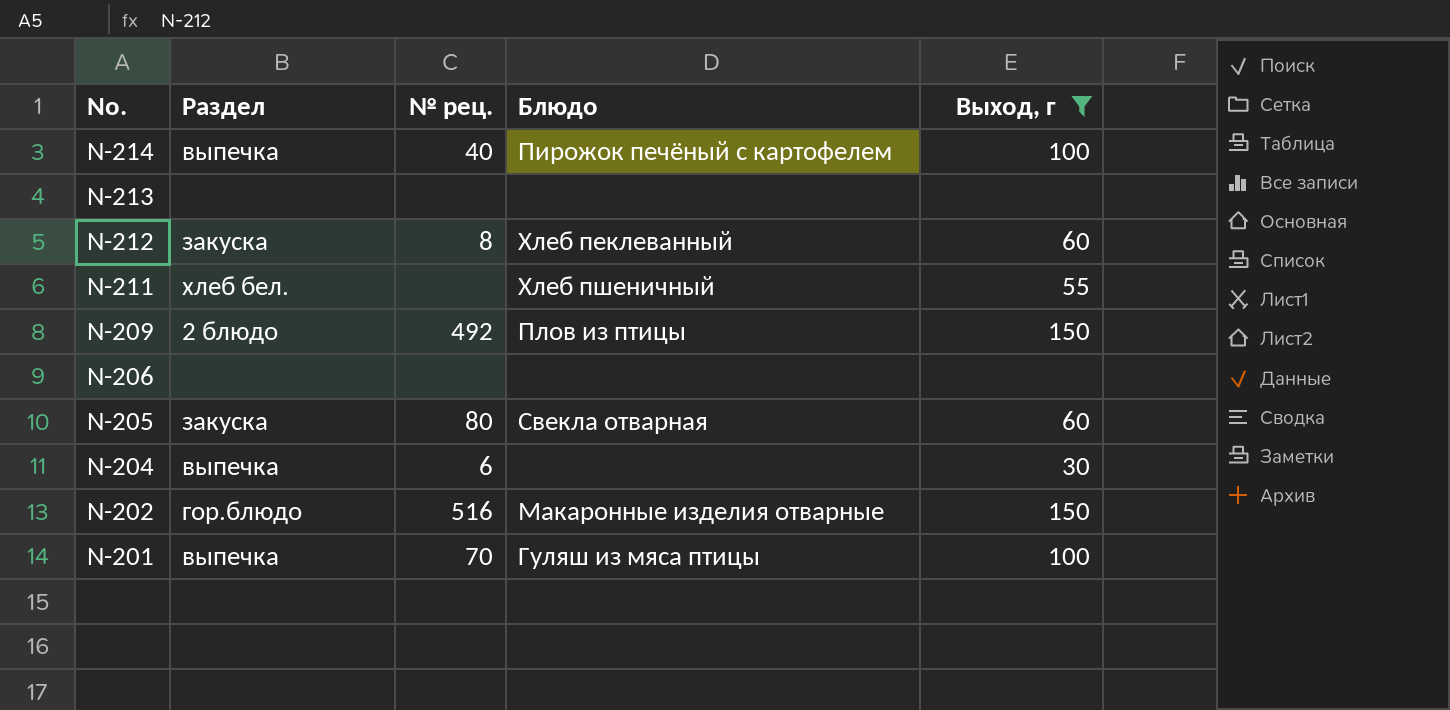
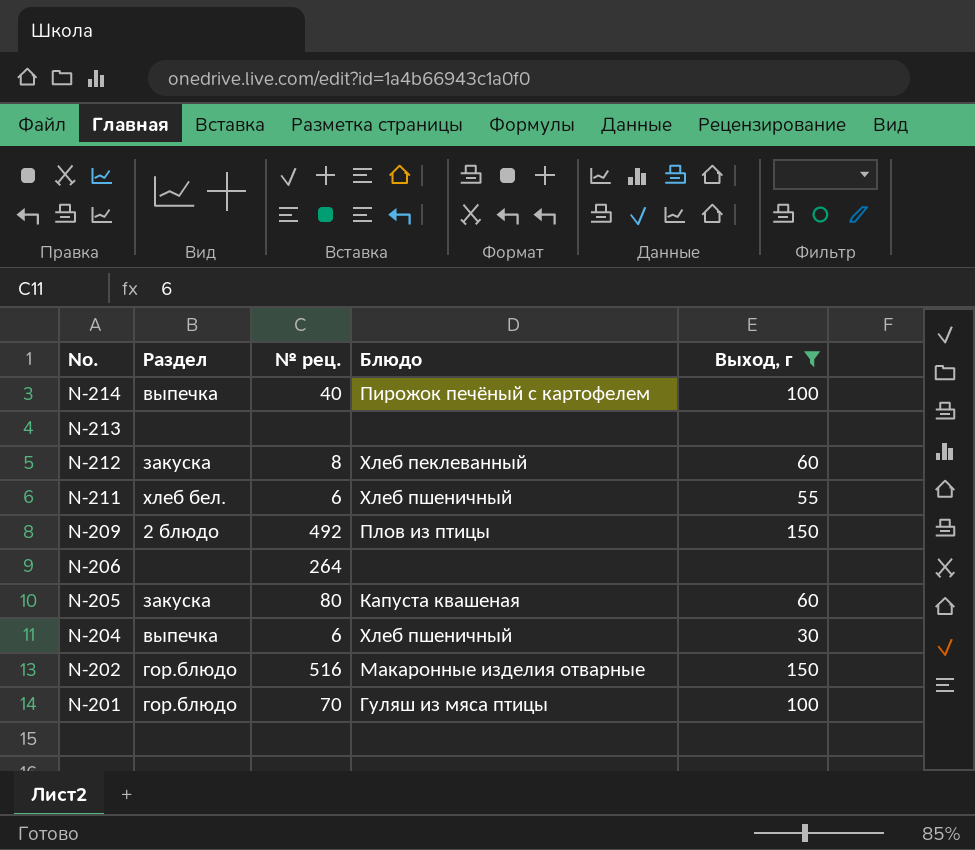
N-211 | № рец.: none -> 6
N-206 | № рец.: none -> 264
N-205 | Блюдо: Свекла отварная -> Капуста квашеная
N-204 | Блюдо: none -> Хлеб пшеничный
N-201 | Раздел: выпечка -> гор.блюдо

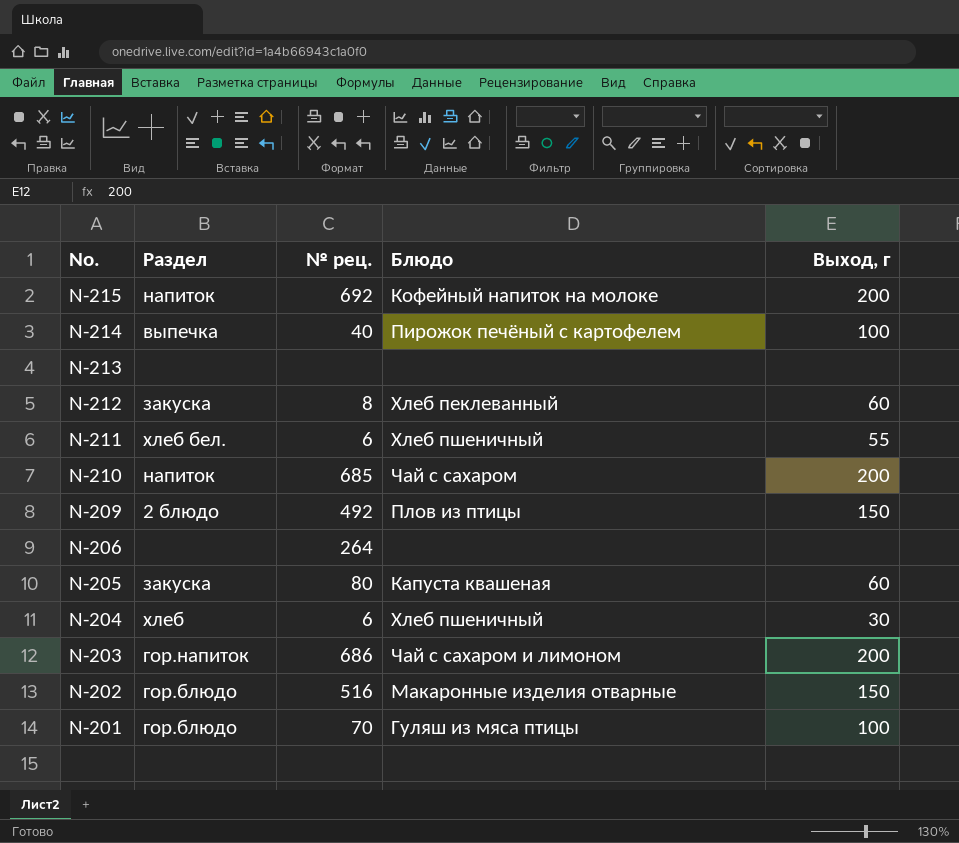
filter: Выход, г != 200 -> none
N-204 | Раздел: выпечка -> хлеб

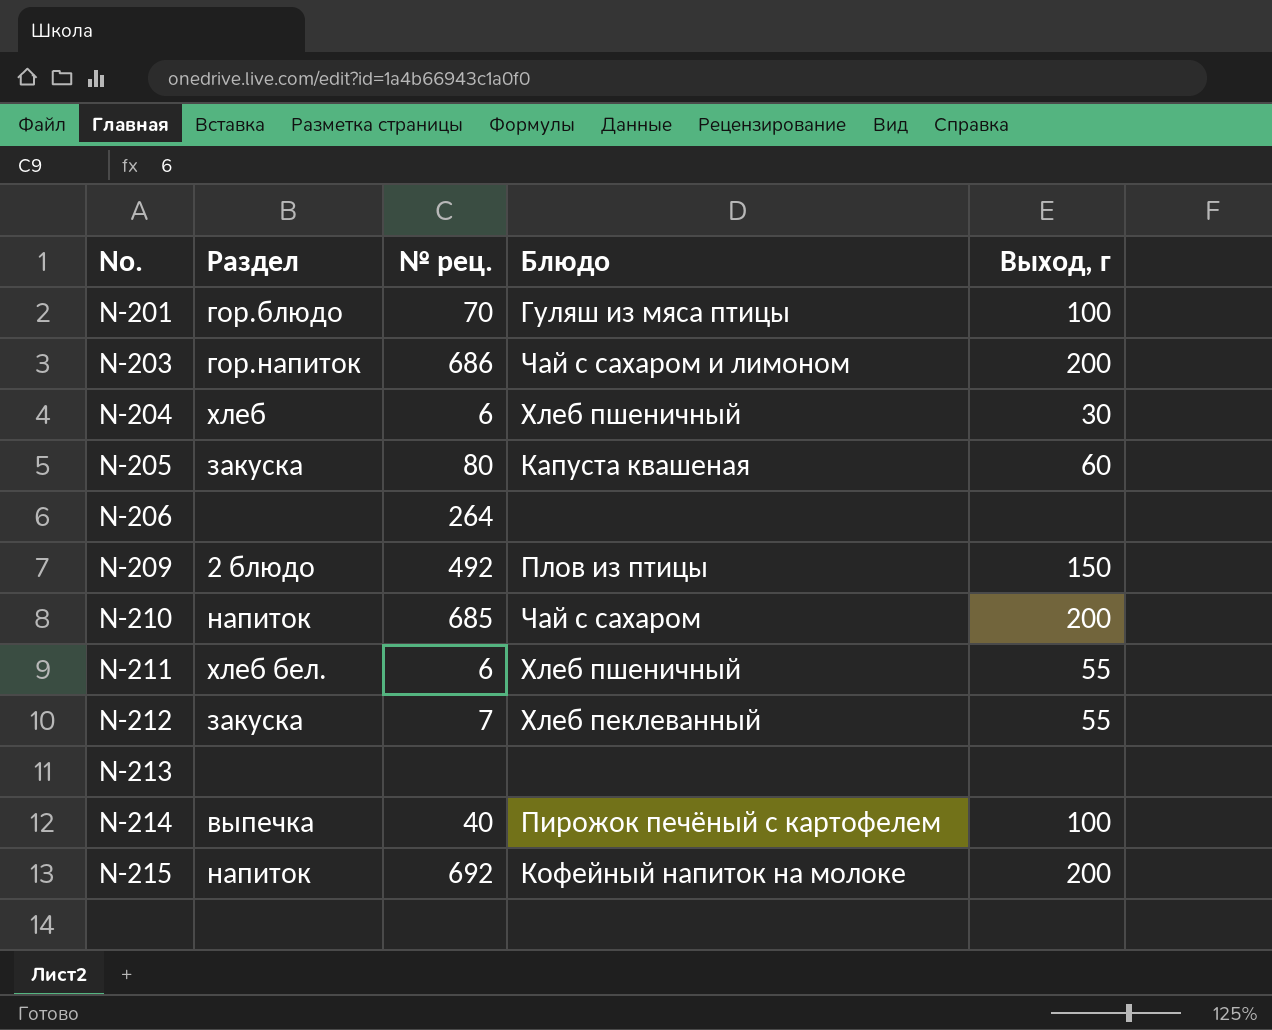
row order: No. descending -> No. ascending
row N-202: гор.блюдо | 516 | Макаронные изделия отварные | 150 -> none
N-212 | № рец.: 8 -> 7
N-212 | Выход, г: 60 -> 55

